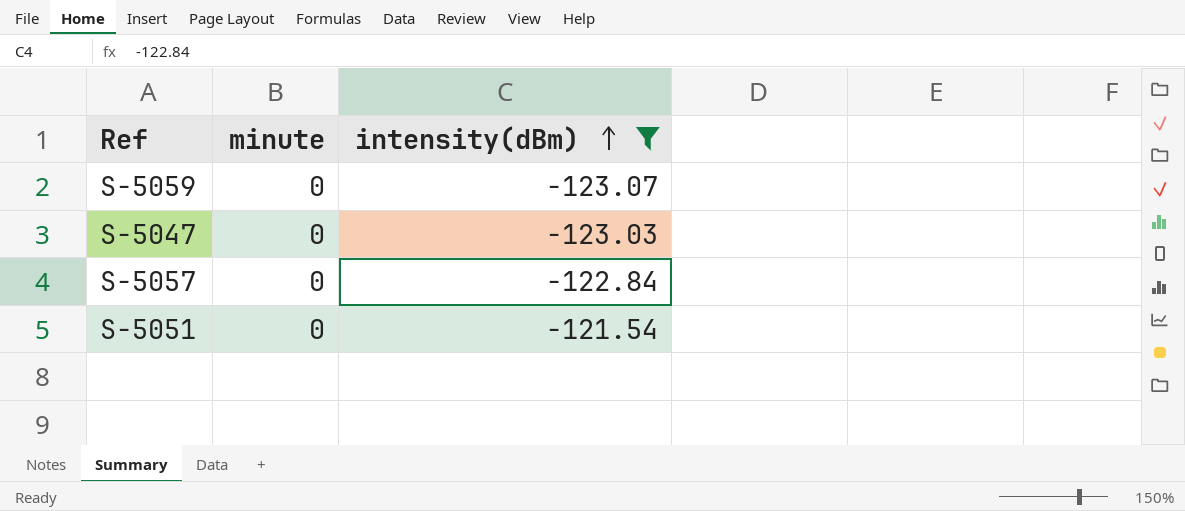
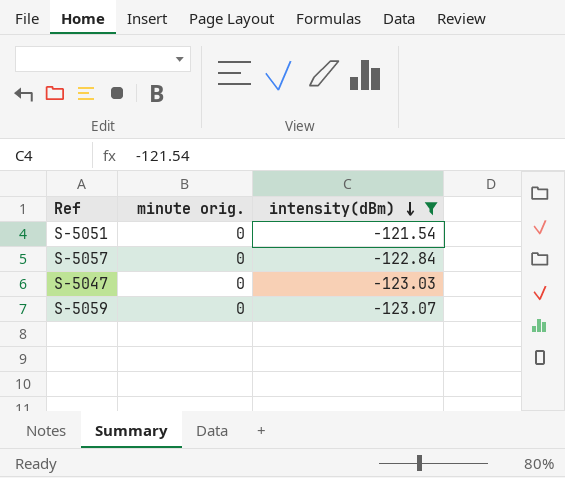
row order: intensity(dBm) ascending -> intensity(dBm) descending
column name: minute -> minute orig.

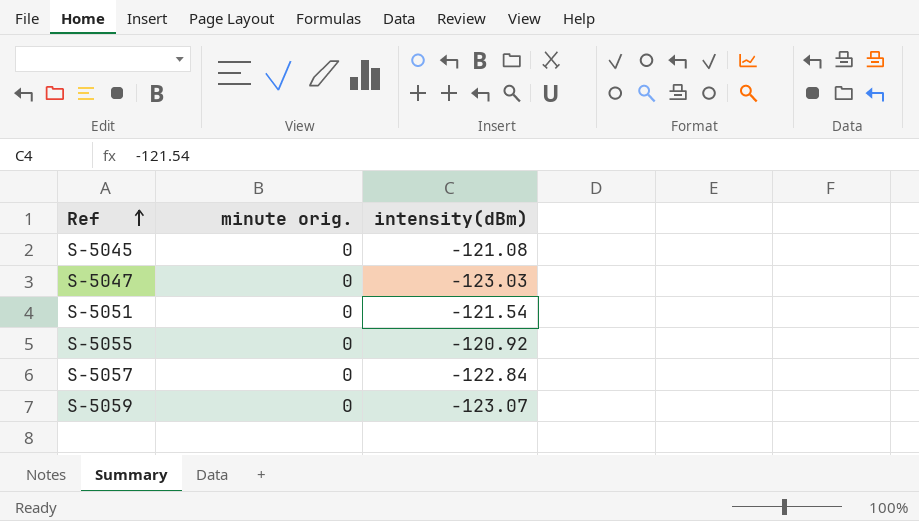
filter: intensity(dBm) <= -121.54 -> none
row order: intensity(dBm) descending -> Ref ascending

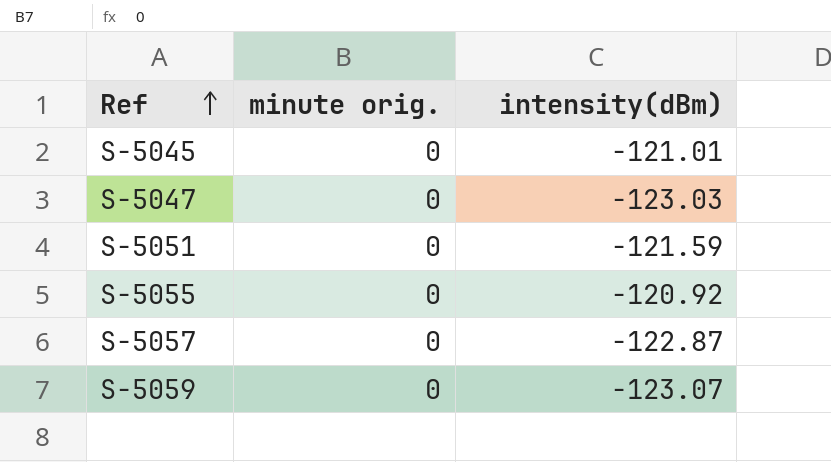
S-5045 | intensity(dBm): -121.08 -> -121.01
S-5051 | intensity(dBm): -121.54 -> -121.59
S-5057 | intensity(dBm): -122.84 -> -122.87

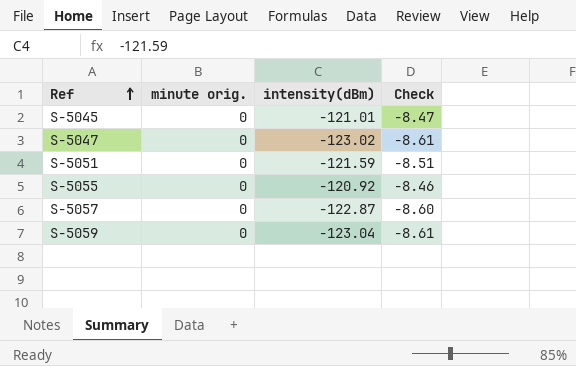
column Check | formula: none -> [intensity(dBm)] * 0.07
S-5047 | intensity(dBm): -123.03 -> -123.02
S-5059 | intensity(dBm): -123.07 -> -123.04

